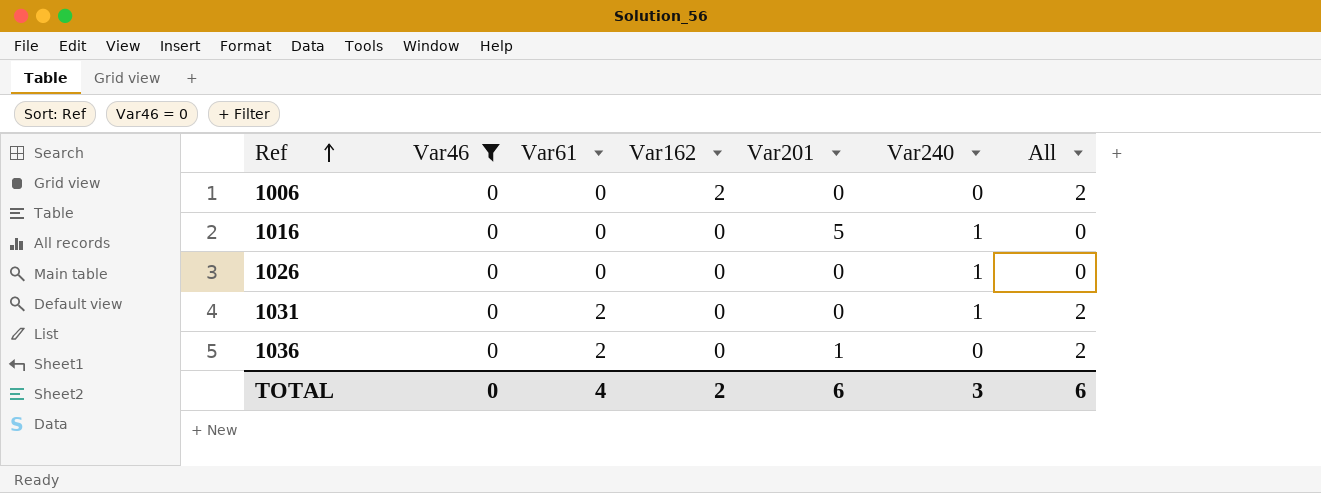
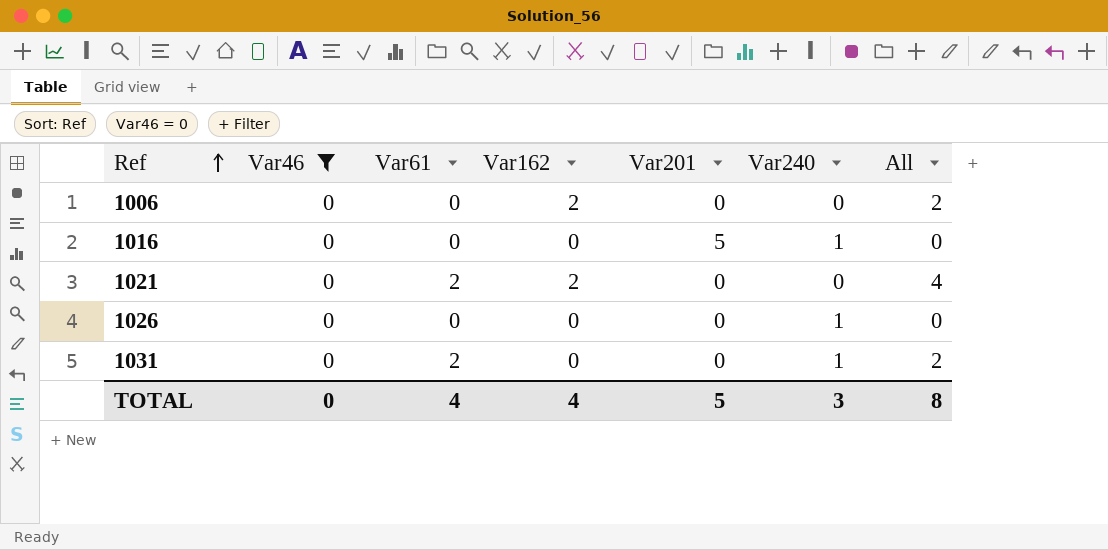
row 1036: 0 | 2 | 0 | 1 | 0 | 2 -> none
row 1021: none -> 0 | 2 | 2 | 0 | 0 | 4
TOTAL | Var162: 2 -> 4
TOTAL | Var201: 6 -> 5
TOTAL | All: 6 -> 8

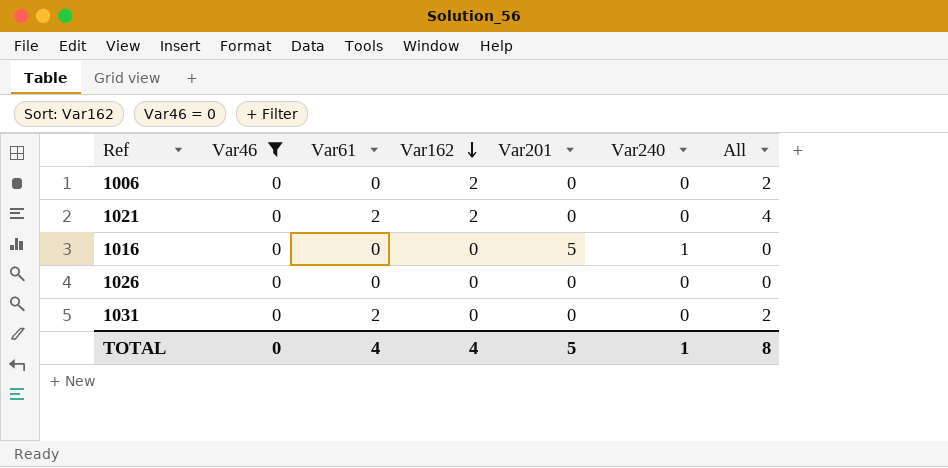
row order: Ref ascending -> Var162 descending
1026 | Var240: 1 -> 0
1031 | Var240: 1 -> 0
TOTAL | Var240: 3 -> 1

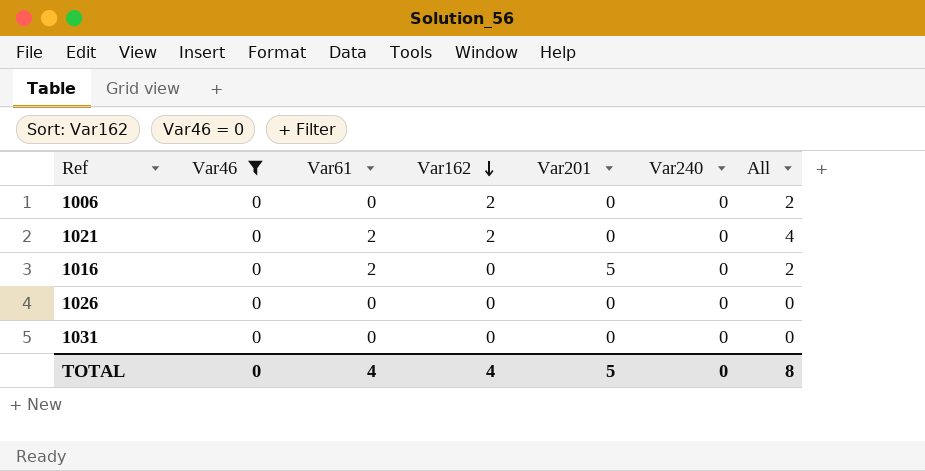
1016 | Var61: 0 -> 2
1016 | Var240: 1 -> 0
1016 | All: 0 -> 2
1031 | Var61: 2 -> 0
1031 | All: 2 -> 0
TOTAL | Var240: 1 -> 0

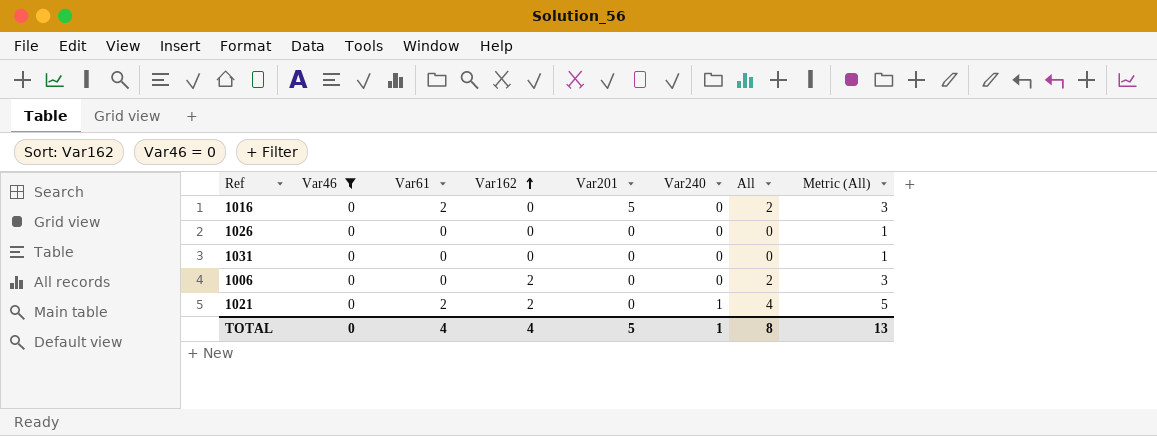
row order: Var162 descending -> Var162 ascending
column Metric (All) | formula: none -> [All] + 1
1021 | Var240: 0 -> 1
TOTAL | Var240: 0 -> 1

